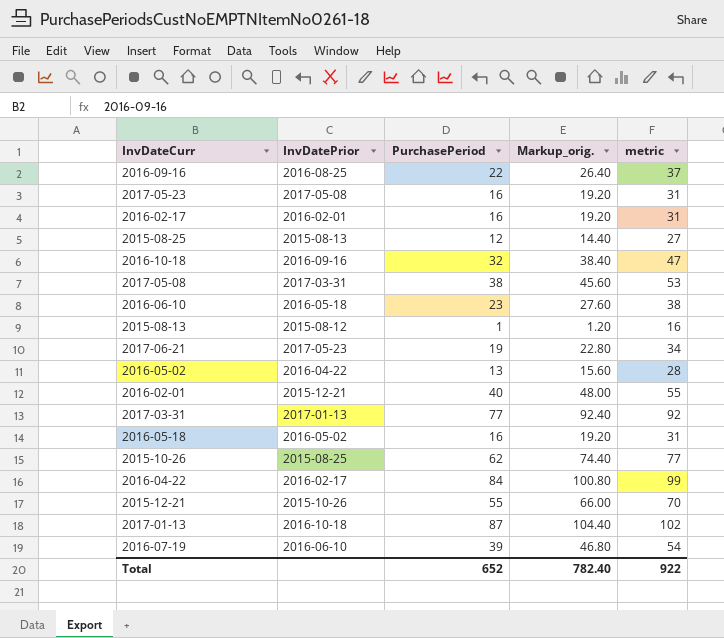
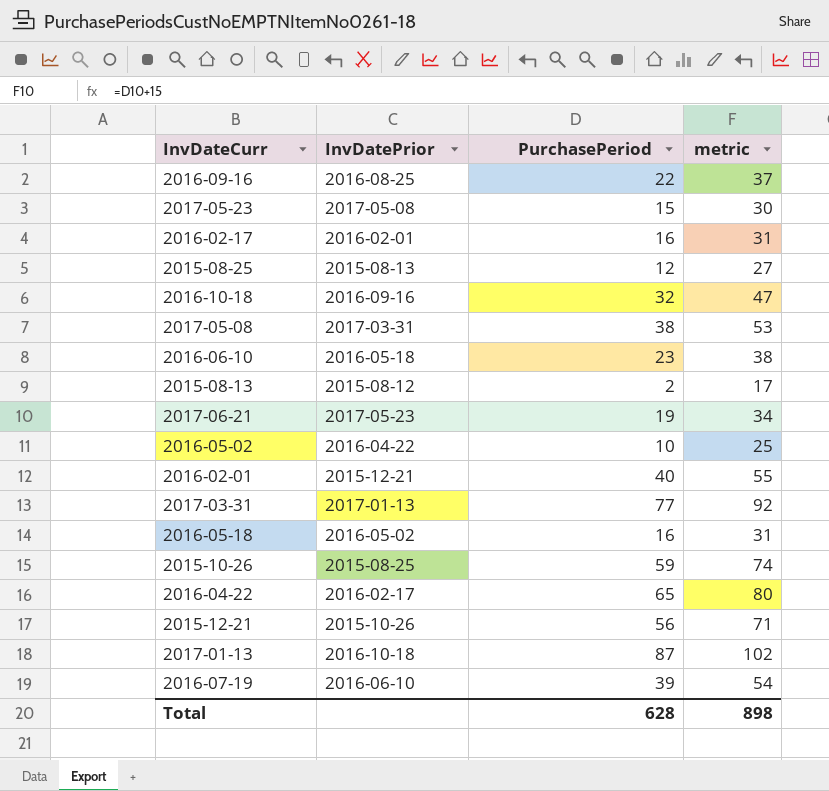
column Markup_orig. | formula: [PurchasePeriod] * 1.2 -> none
2017-05-23 | PurchasePeriod: 16 -> 15
2017-05-23 | metric: 31 -> 30
2015-08-13 | PurchasePeriod: 1 -> 2
2015-08-13 | metric: 16 -> 17
2016-05-02 | PurchasePeriod: 13 -> 10
2016-05-02 | metric: 28 -> 25
2015-10-26 | PurchasePeriod: 62 -> 59
2015-10-26 | metric: 77 -> 74
2016-04-22 | PurchasePeriod: 84 -> 65
2016-04-22 | metric: 99 -> 80
2015-12-21 | PurchasePeriod: 55 -> 56
2015-12-21 | metric: 70 -> 71
Total | PurchasePeriod: 652 -> 628
Total | metric: 922 -> 898

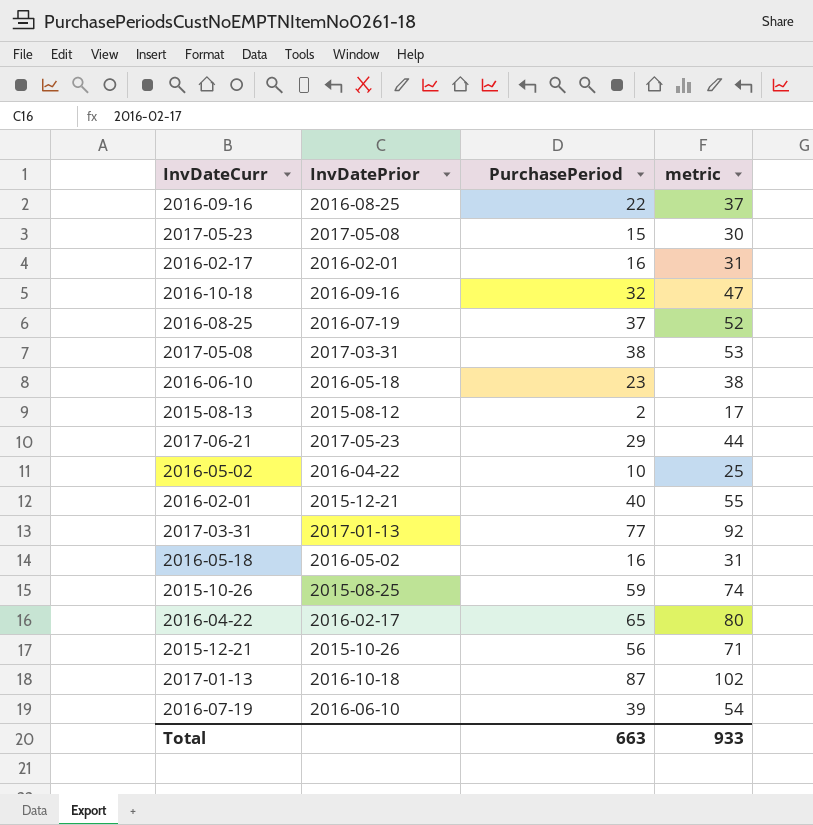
row 2015-08-25: 2015-08-13 | 12 | 27 -> none
row 2016-08-25: none -> 2016-07-19 | 37 | 52
2017-06-21 | PurchasePeriod: 19 -> 29
2017-06-21 | metric: 34 -> 44
Total | PurchasePeriod: 628 -> 663
Total | metric: 898 -> 933

